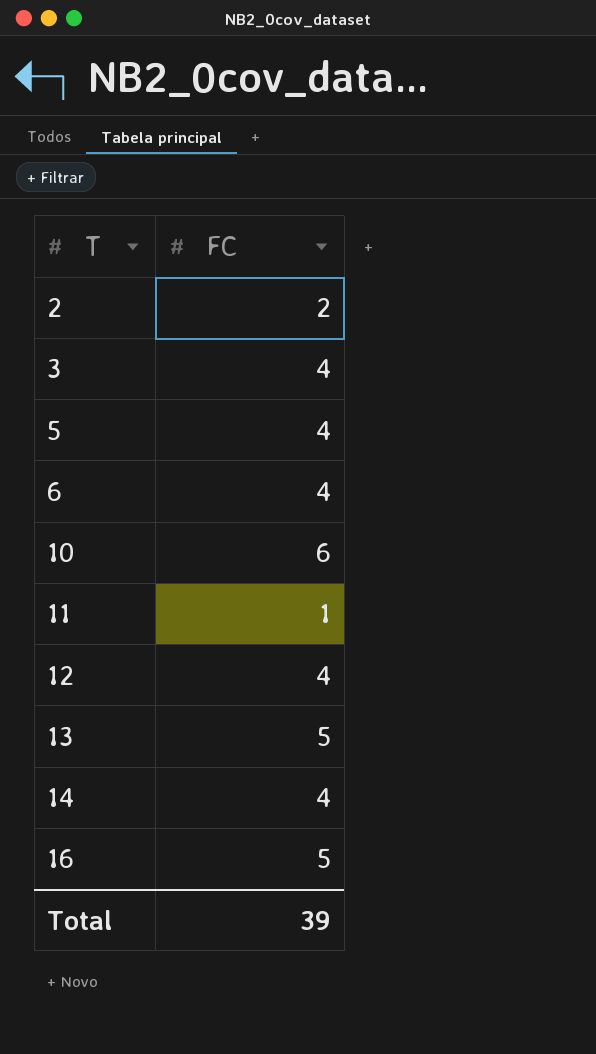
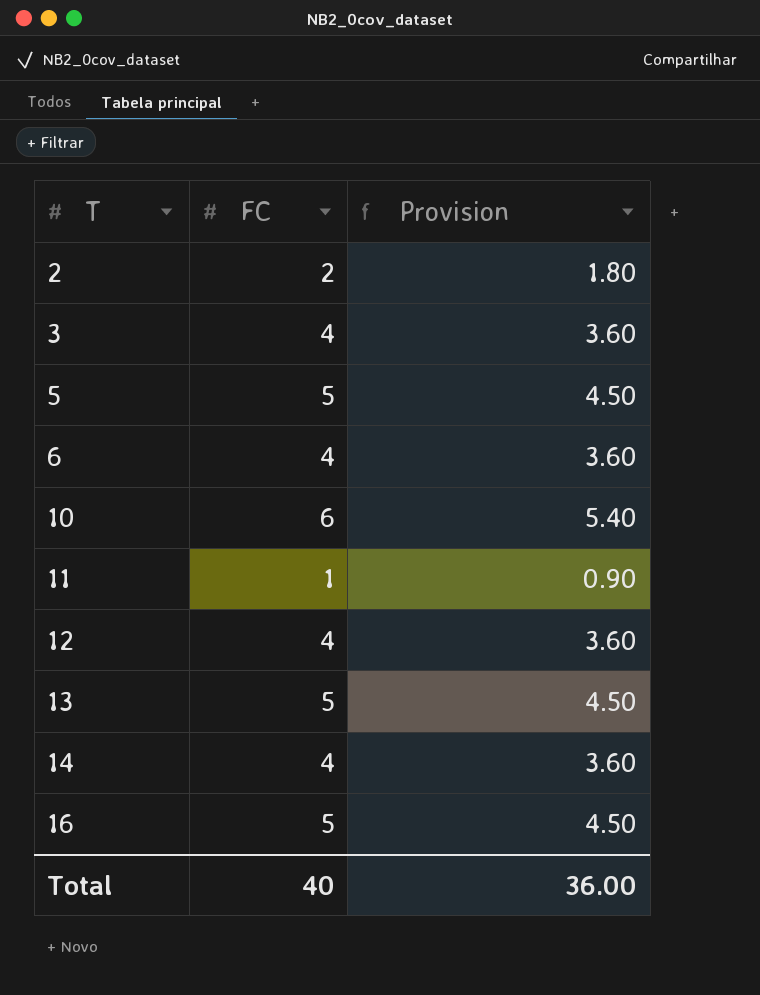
column Provision | formula: none -> [FC] * 0.9
5 | FC: 4 -> 5
Total | FC: 39 -> 40

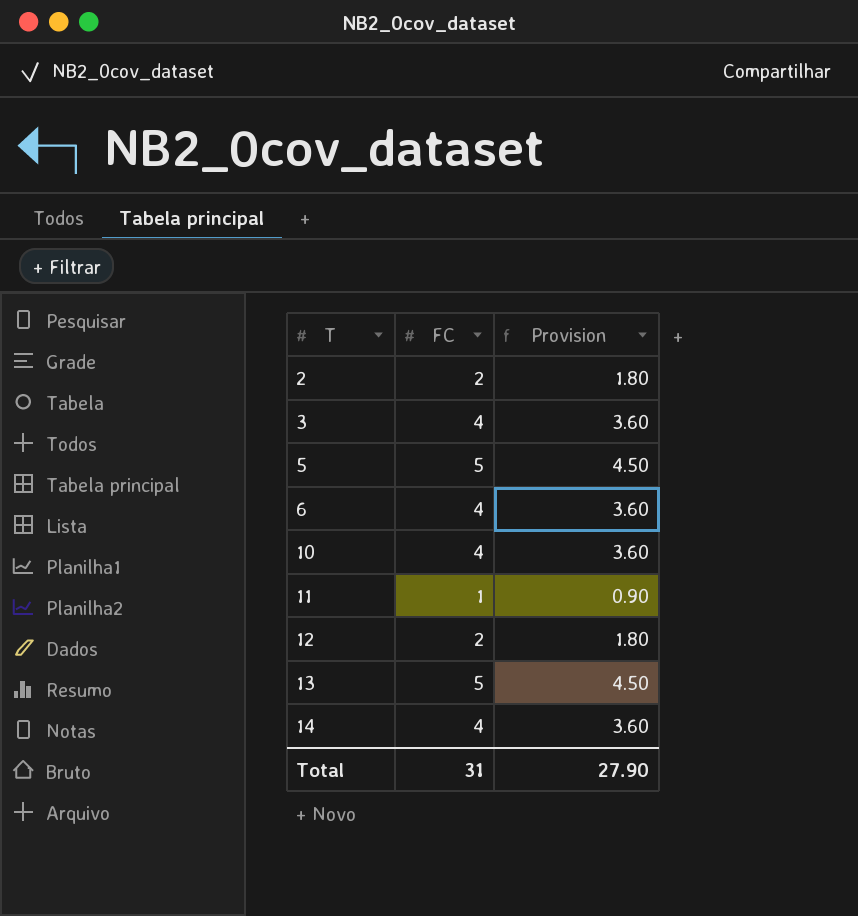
row 16: 5 | 4.50 -> none
10 | FC: 6 -> 4
10 | Provision: 5.40 -> 3.60
12 | FC: 4 -> 2
12 | Provision: 3.60 -> 1.80
Total | FC: 40 -> 31
Total | Provision: 36.00 -> 27.90

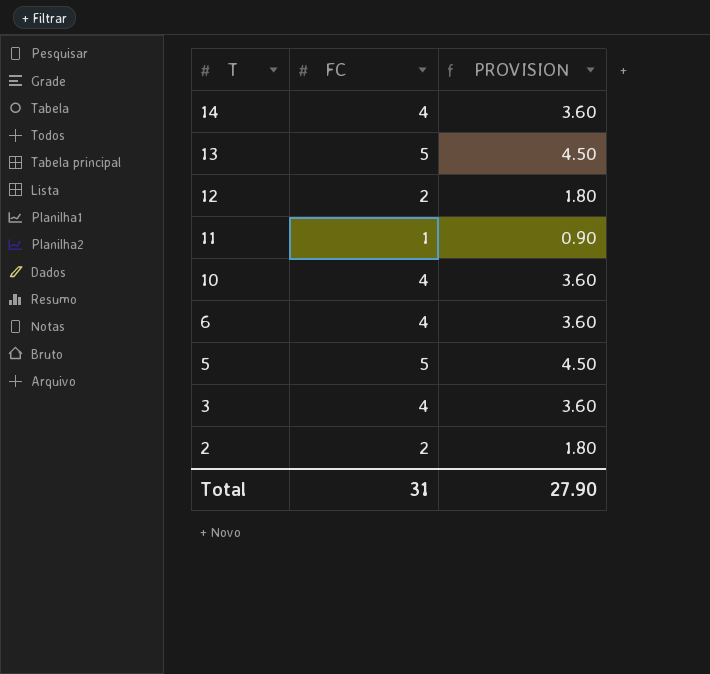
row order: T ascending -> T descending
column name: Provision -> PROVISION

